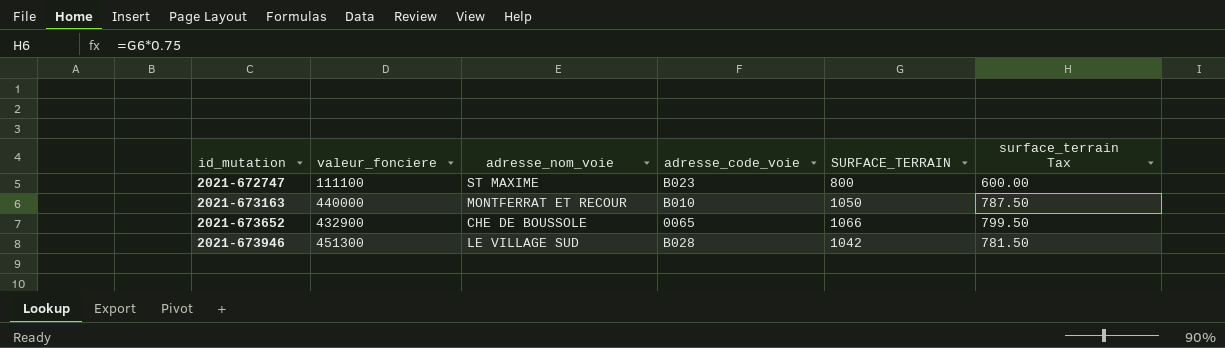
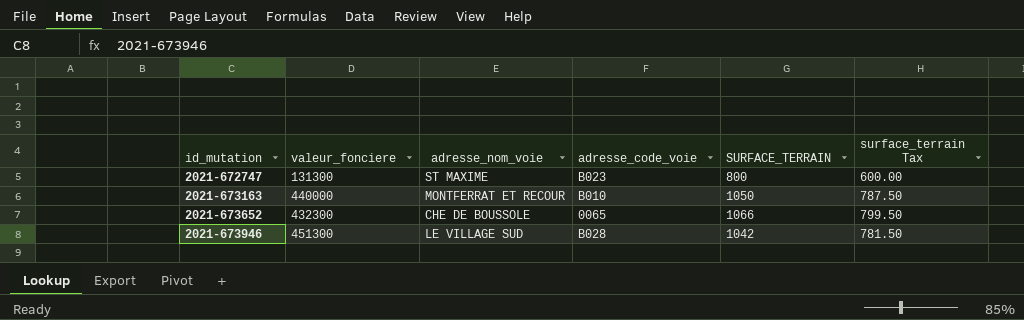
2021-672747 | valeur_fonciere: 111100 -> 131300
2021-673652 | valeur_fonciere: 432900 -> 432300

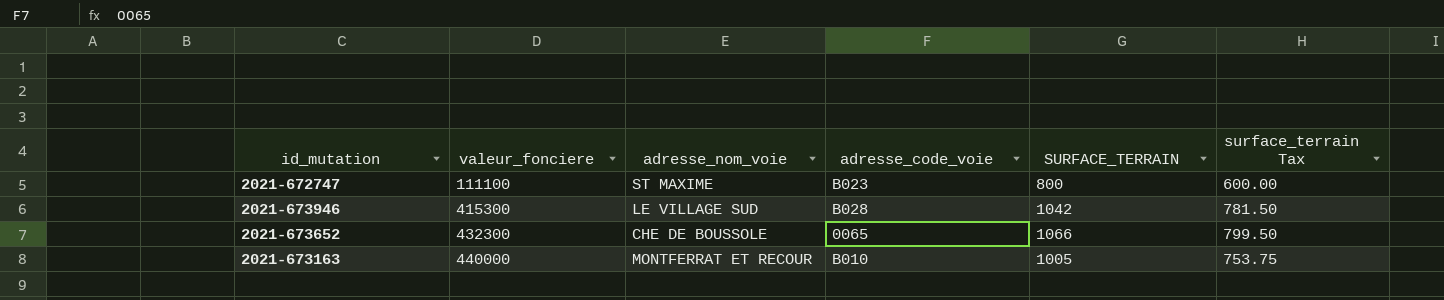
row order: id_mutation ascending -> valeur_fonciere ascending
2021-672747 | valeur_fonciere: 131300 -> 111100
2021-673946 | valeur_fonciere: 451300 -> 415300
2021-673163 | SURFACE_TERRAIN: 1050 -> 1005
2021-673163 | surface_terrain Tax: 787.50 -> 753.75

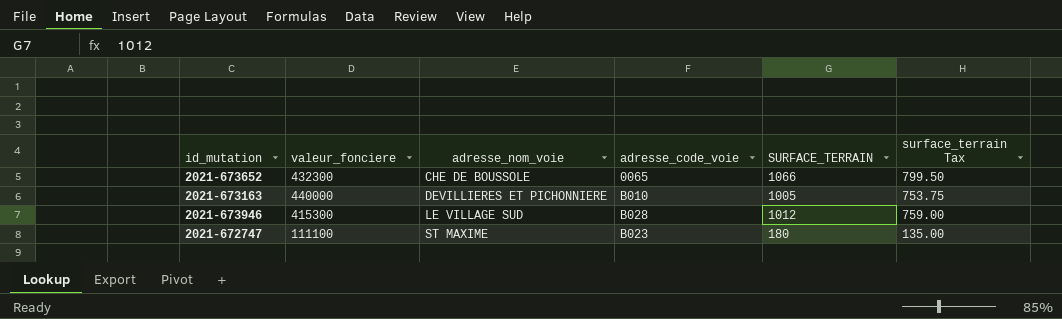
row order: valeur_fonciere ascending -> adresse_nom_voie ascending
2021-673163 | adresse_nom_voie: MONTFERRAT ET RECOUR -> DEVILLIERES ET PICHONNIERE
2021-673946 | SURFACE_TERRAIN: 1042 -> 1012
2021-673946 | surface_terrain Tax: 781.50 -> 759.00
2021-672747 | SURFACE_TERRAIN: 800 -> 180
2021-672747 | surface_terrain Tax: 600.00 -> 135.00

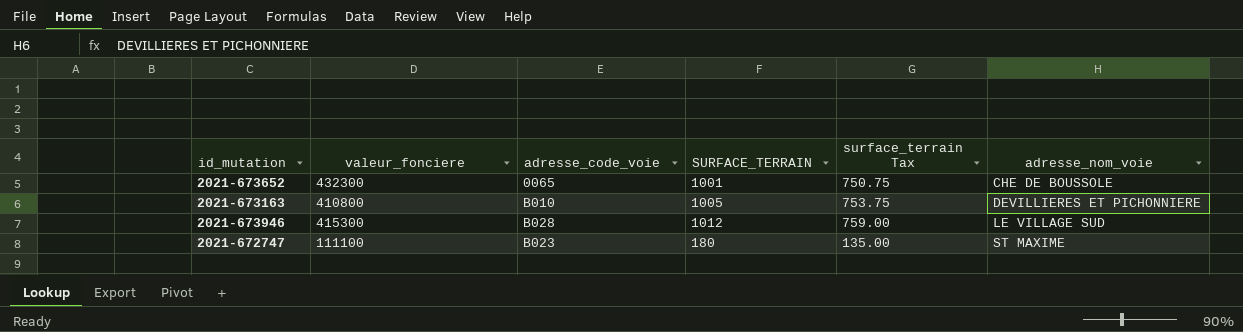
column adresse_nom_voie | position: 3 -> 6
2021-673652 | SURFACE_TERRAIN: 1066 -> 1001
2021-673652 | surface_terrain Tax: 799.50 -> 750.75
2021-673163 | valeur_fonciere: 440000 -> 410800

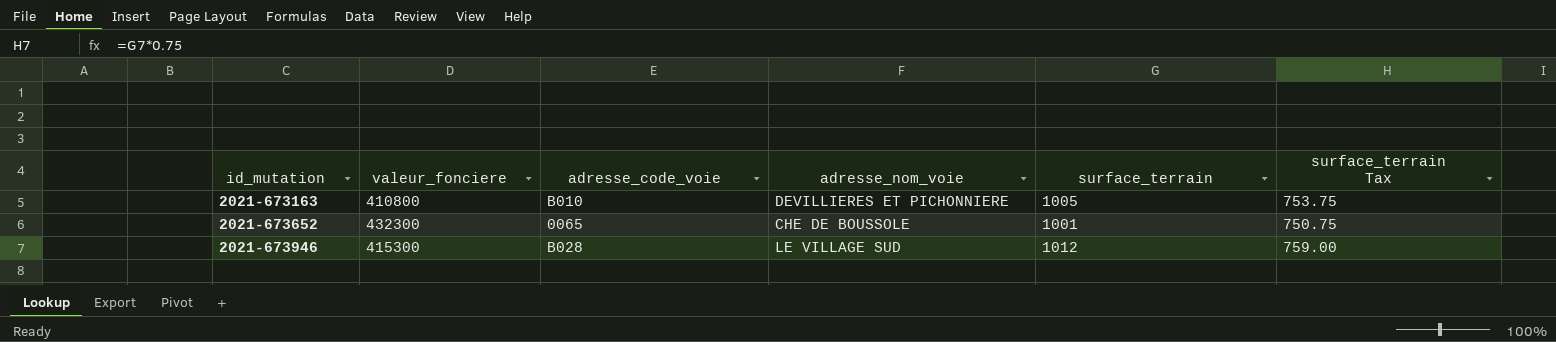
row order: adresse_nom_voie ascending -> id_mutation ascending
column adresse_nom_voie | position: 6 -> 4
column name: SURFACE_TERRAIN -> surface_terrain
row 2021-672747: 111100 | B023 | 180 | 135.00 | ST MAXIME -> none

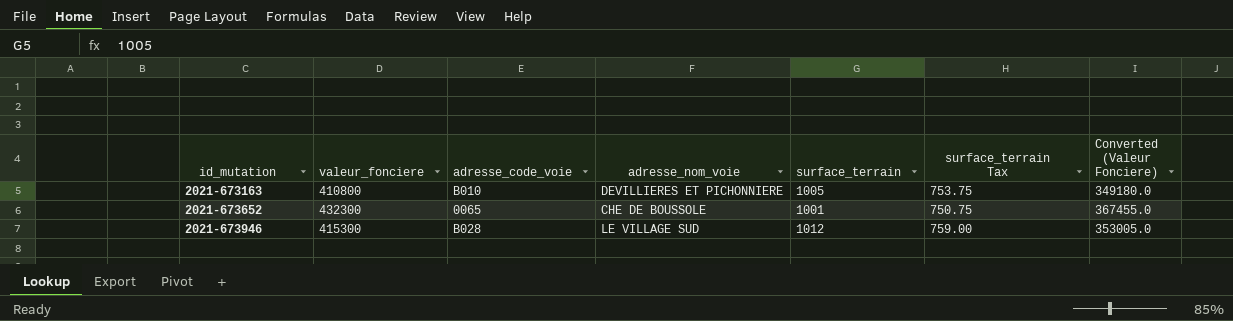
column Converted (Valeur Fonciere) | formula: none -> [valeur_fonciere] * 0.85

